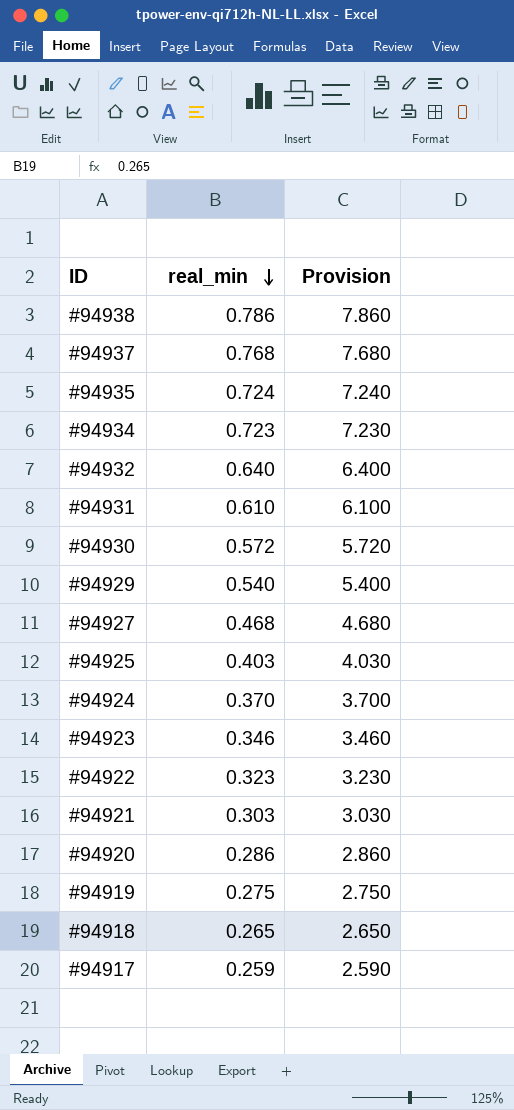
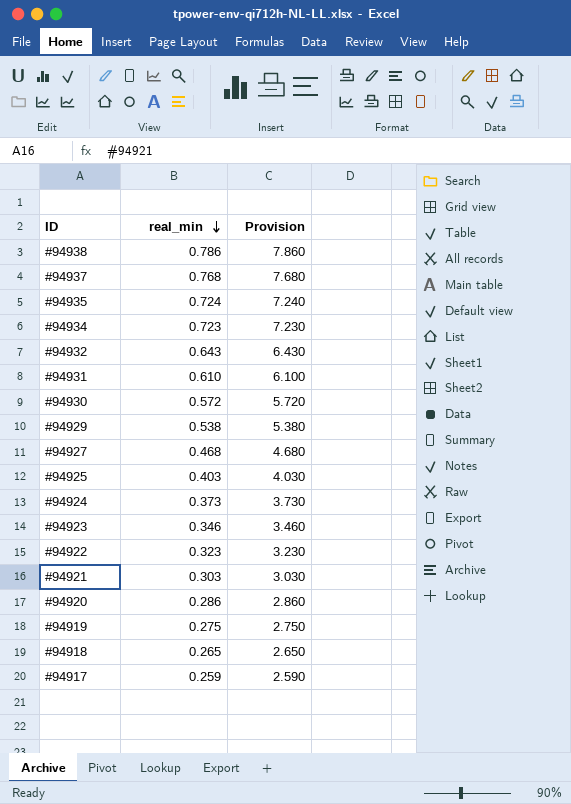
#94932 | real_min: 0.640 -> 0.643
#94932 | Provision: 6.400 -> 6.430
#94929 | real_min: 0.540 -> 0.538
#94929 | Provision: 5.400 -> 5.380
#94924 | real_min: 0.370 -> 0.373
#94924 | Provision: 3.700 -> 3.730

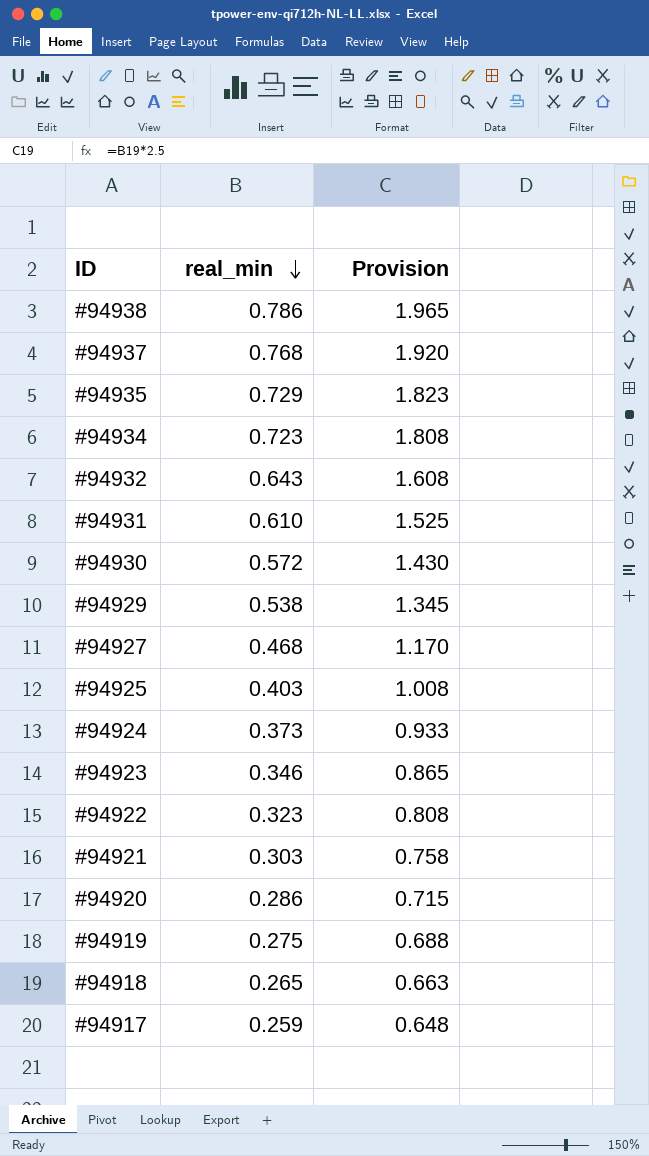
column Provision | formula: [real_min] * 10 -> [real_min] * 2.5
#94935 | real_min: 0.724 -> 0.729

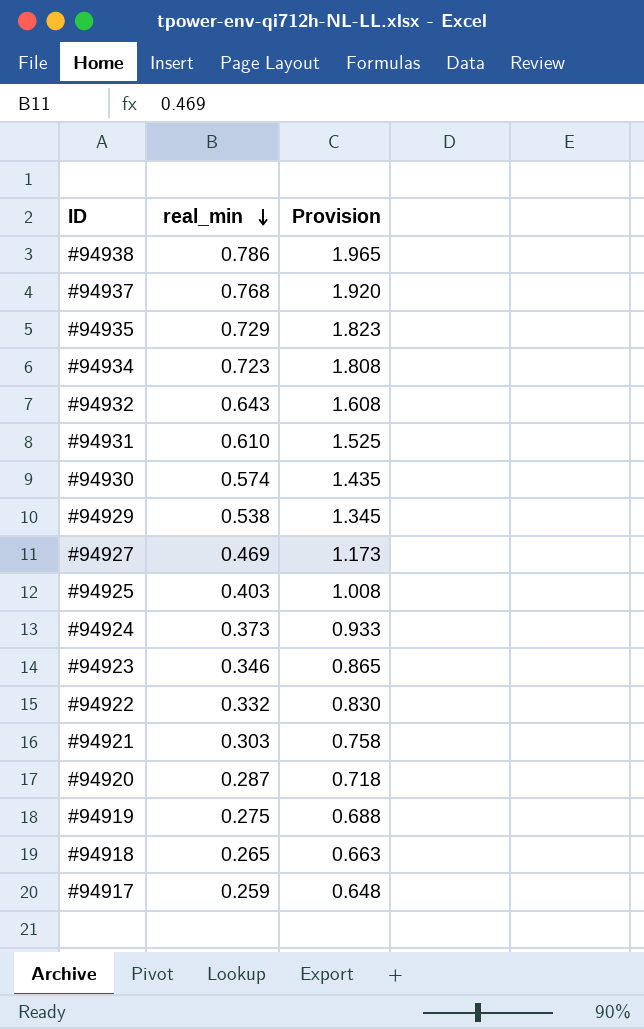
#94930 | real_min: 0.572 -> 0.574
#94930 | Provision: 1.430 -> 1.435
#94927 | real_min: 0.468 -> 0.469
#94927 | Provision: 1.170 -> 1.173
#94922 | real_min: 0.323 -> 0.332
#94922 | Provision: 0.808 -> 0.830
#94920 | real_min: 0.286 -> 0.287
#94920 | Provision: 0.715 -> 0.718

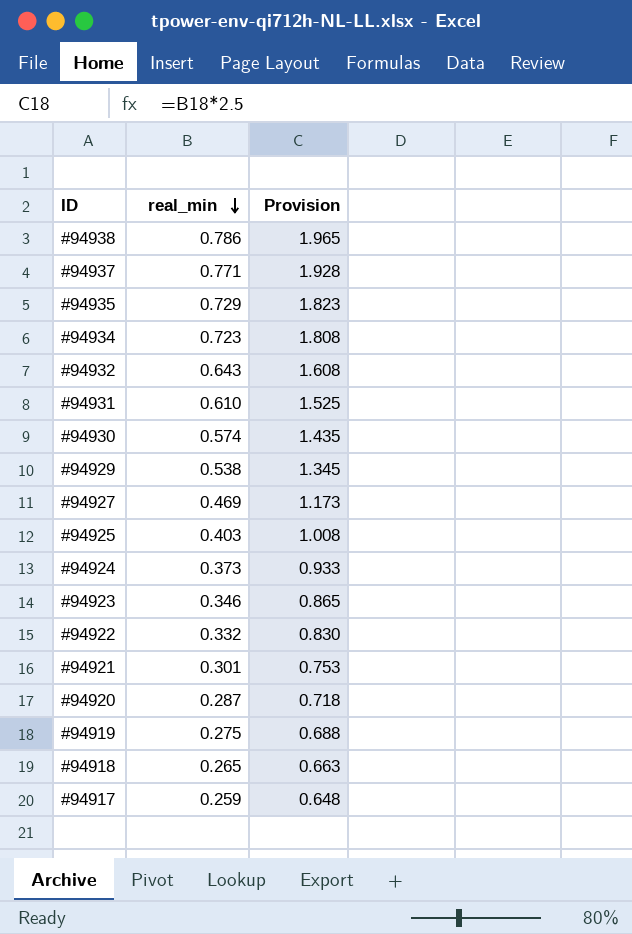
#94937 | real_min: 0.768 -> 0.771
#94937 | Provision: 1.920 -> 1.928
#94921 | real_min: 0.303 -> 0.301
#94921 | Provision: 0.758 -> 0.753

